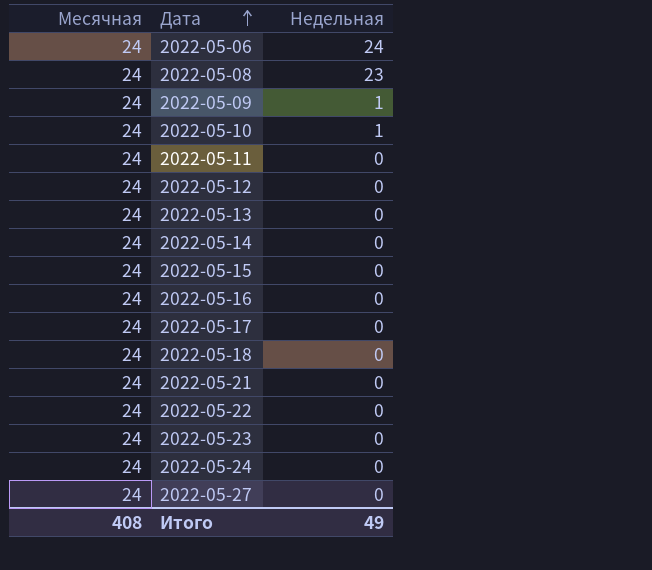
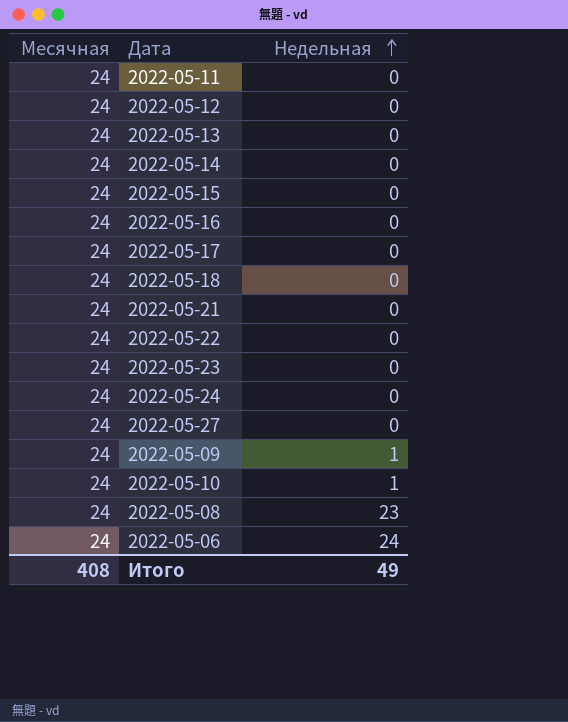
row order: Дата ascending -> Недельная ascending

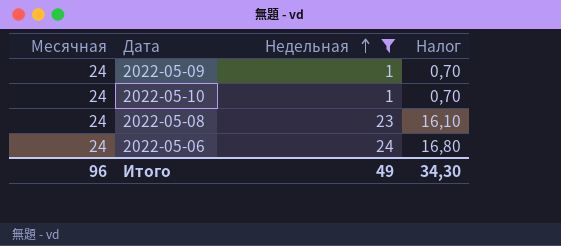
filter: none -> Недельная != 0
column Налог | formula: none -> [Недельная] * 0,7
Итого | Месячная: 408 -> 96

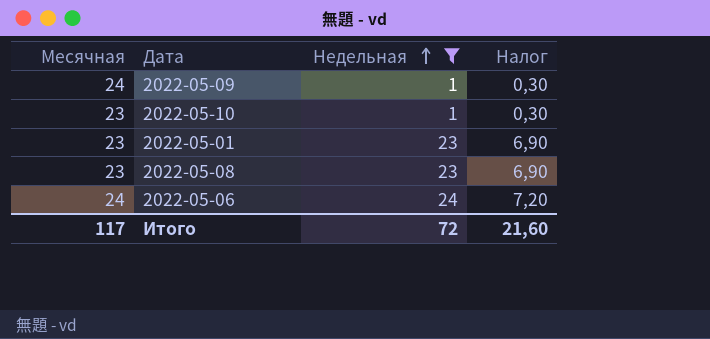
column Налог | formula: [Недельная] * 0,7 -> [Недельная] * 0,3
2022-05-10 | Месячная: 24 -> 23
row 2022-05-01: none -> 23 | 23 | 6,90
2022-05-08 | Месячная: 24 -> 23
Итого | Месячная: 96 -> 117
Итого | Недельная: 49 -> 72
Итого | Налог: 34,30 -> 21,60

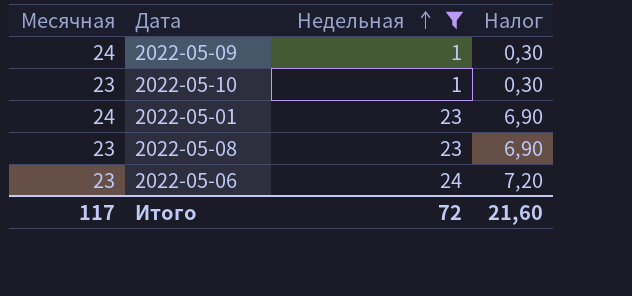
2022-05-01 | Месячная: 23 -> 24
2022-05-06 | Месячная: 24 -> 23

